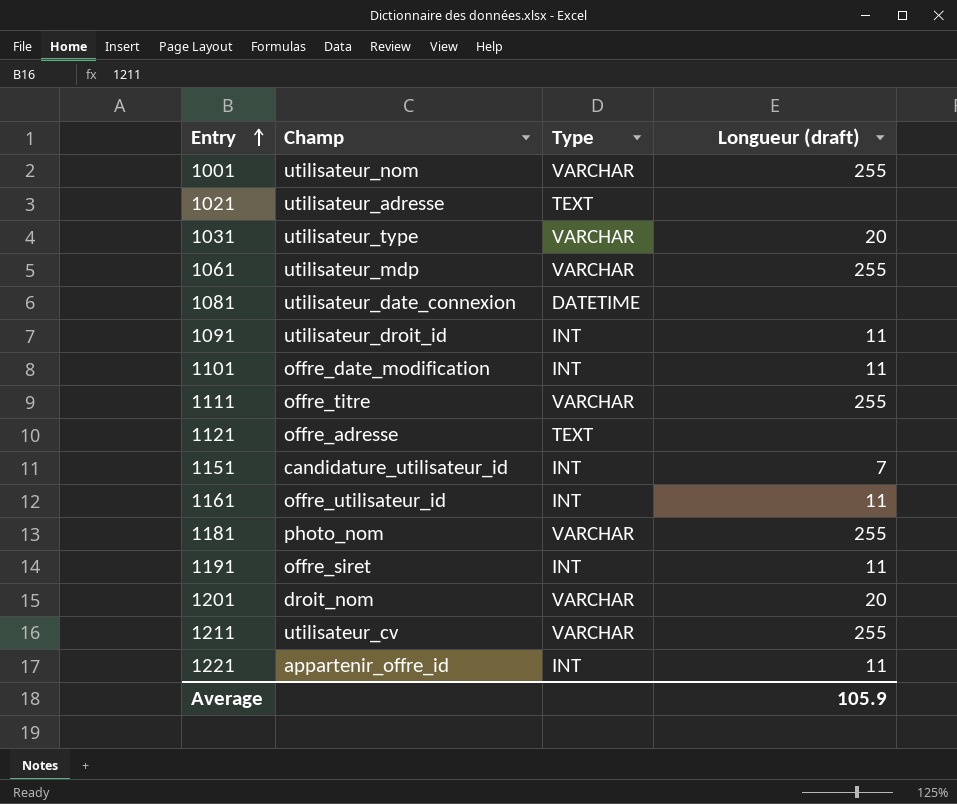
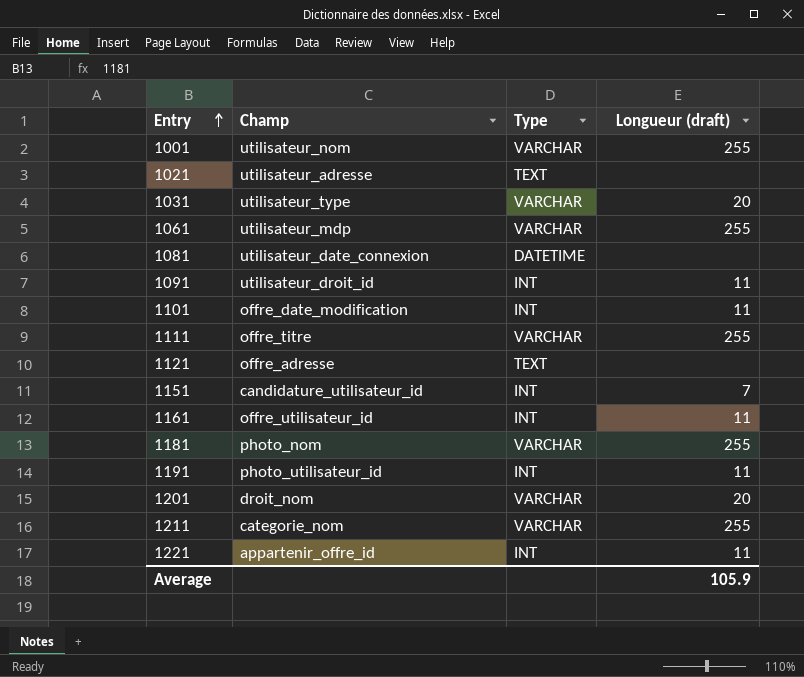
1191 | Champ: offre_siret -> photo_utilisateur_id
1211 | Champ: utilisateur_cv -> categorie_nom

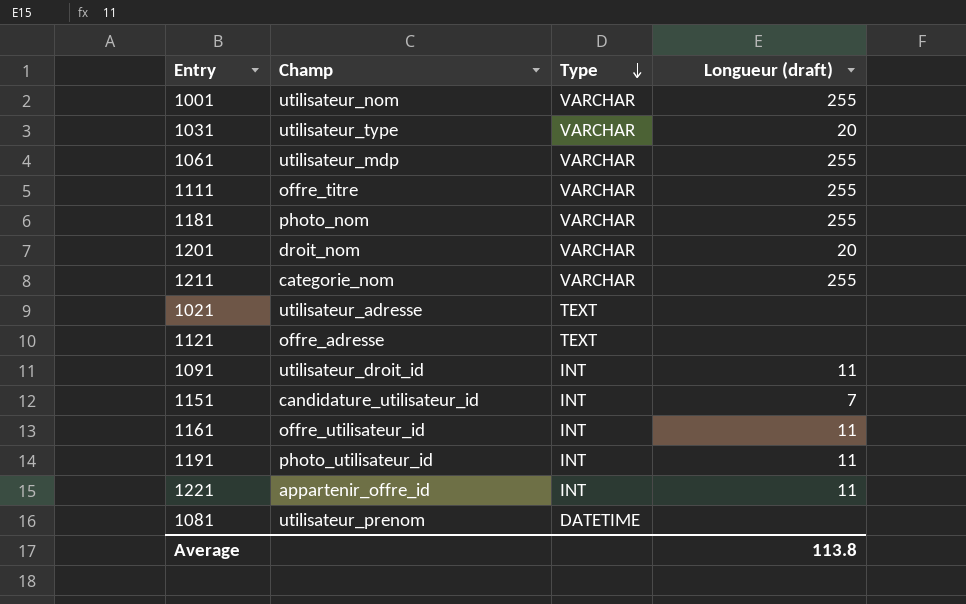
row order: Entry ascending -> Type descending
row 1101: offre_date_modification | INT | 11 -> none
1081 | Champ: utilisateur_date_connexion -> utilisateur_prenom
Average | Longueur (draft): 105.9 -> 113.8

